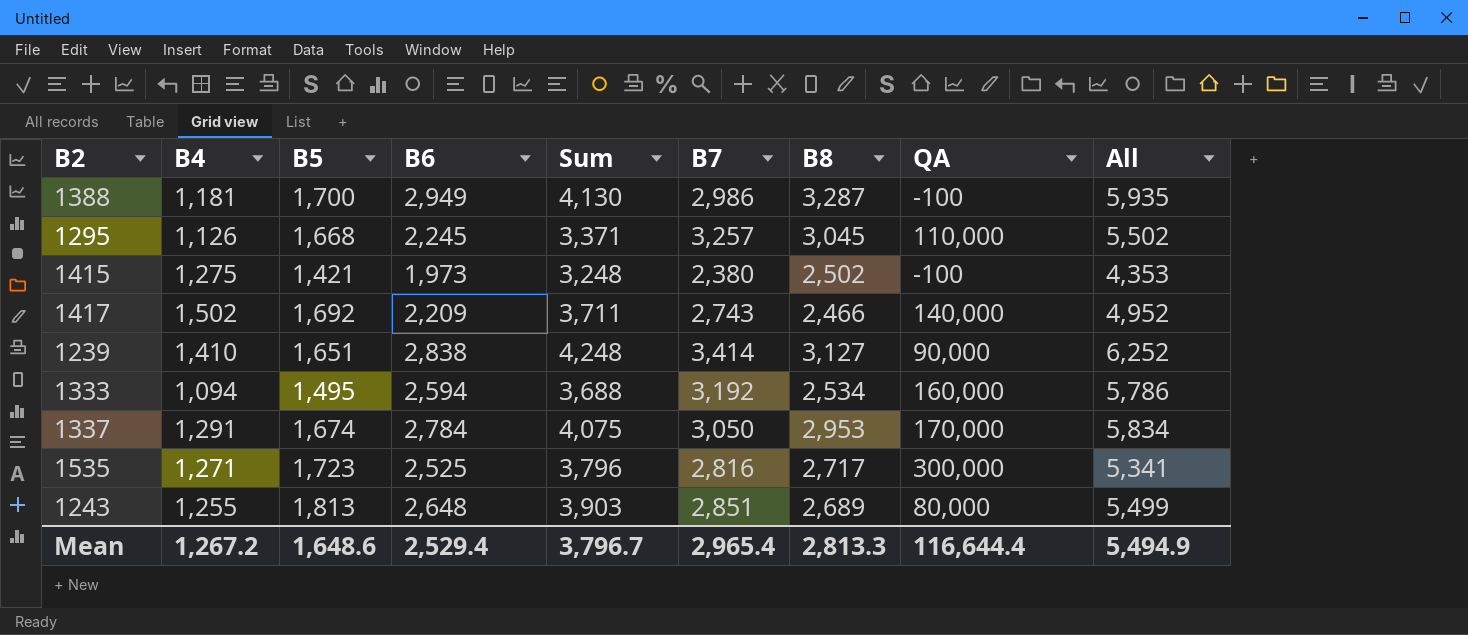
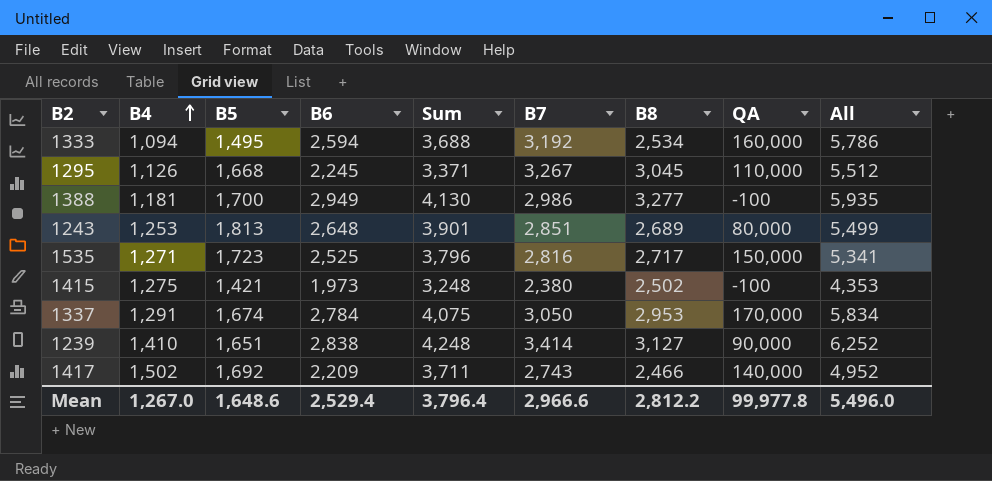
row order: none -> B4 ascending
1295 | B7: 3,257 -> 3,267
1295 | All: 5,502 -> 5,512
1388 | B8: 3,287 -> 3,277
1243 | B4: 1,255 -> 1,253
1243 | Sum: 3,903 -> 3,901
1535 | QA: 300,000 -> 150,000
Mean | B4: 1,267.2 -> 1,267.0
Mean | Sum: 3,796.7 -> 3,796.4
Mean | B7: 2,965.4 -> 2,966.6
Mean | B8: 2,813.3 -> 2,812.2
Mean | QA: 116,644.4 -> 99,977.8
Mean | All: 5,494.9 -> 5,496.0

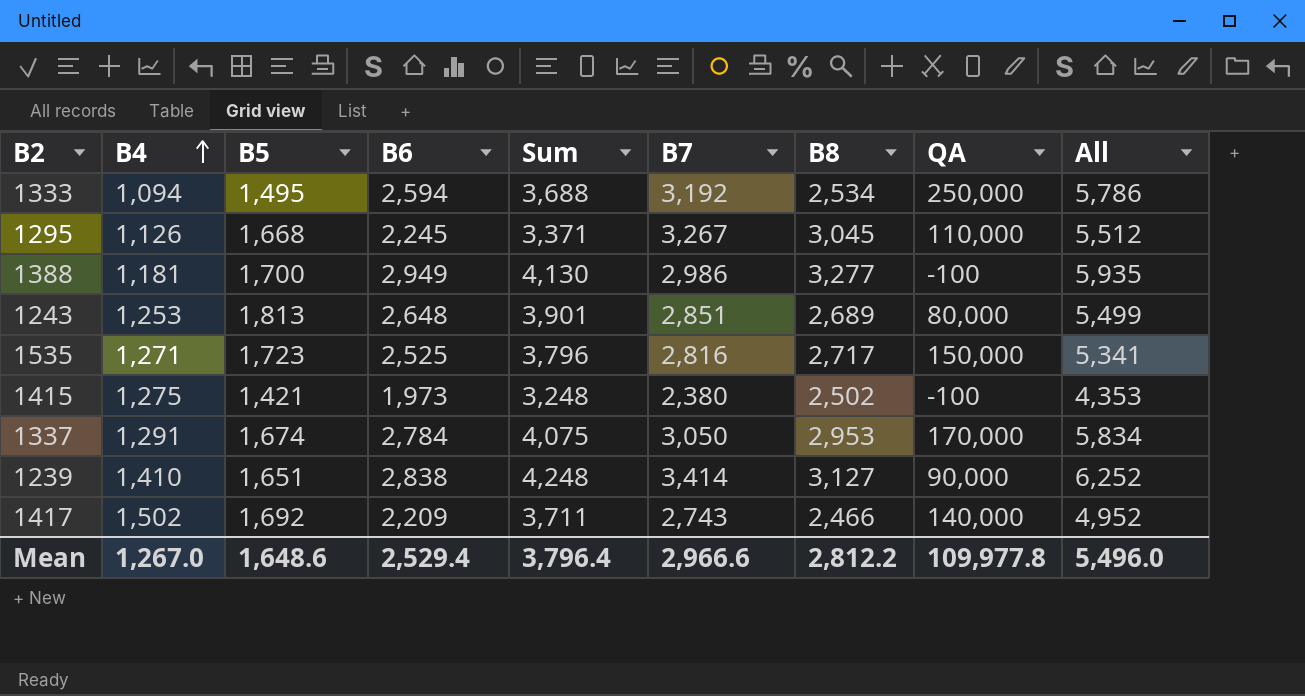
1333 | QA: 160,000 -> 250,000
Mean | QA: 99,977.8 -> 109,977.8

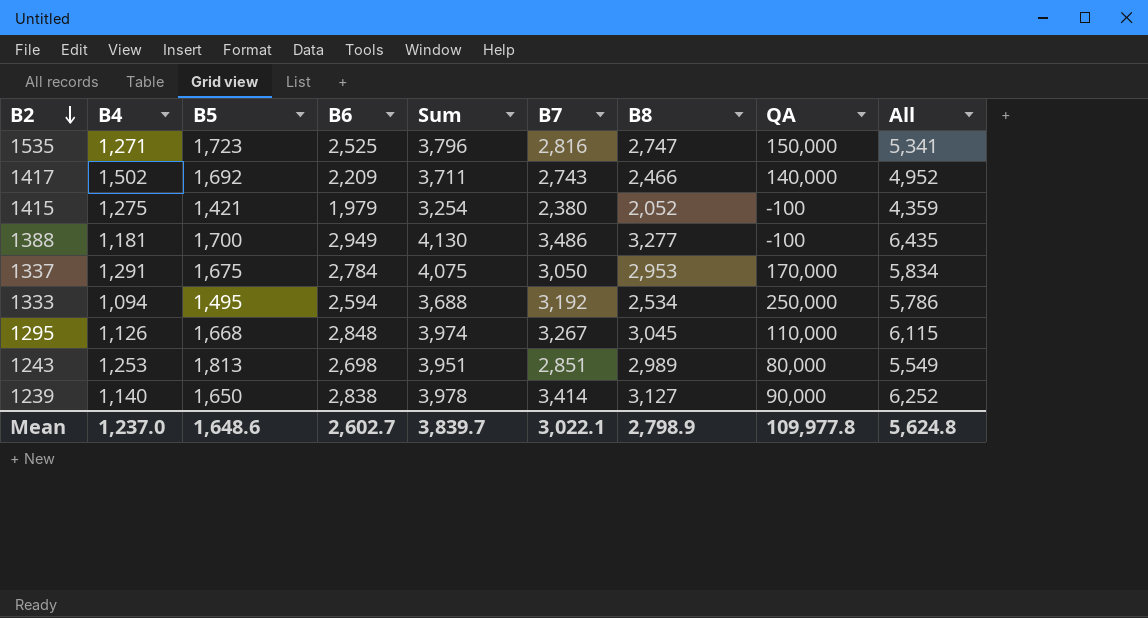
row order: B4 ascending -> B2 descending
1535 | B8: 2,717 -> 2,747
1415 | B6: 1,973 -> 1,979
1415 | Sum: 3,248 -> 3,254
1415 | B8: 2,502 -> 2,052
1415 | All: 4,353 -> 4,359
1388 | B7: 2,986 -> 3,486
1388 | All: 5,935 -> 6,435
1337 | B5: 1,674 -> 1,675
1295 | B6: 2,245 -> 2,848
1295 | Sum: 3,371 -> 3,974
1295 | All: 5,512 -> 6,115
1243 | B6: 2,648 -> 2,698
1243 | Sum: 3,901 -> 3,951
1243 | B8: 2,689 -> 2,989
1243 | All: 5,499 -> 5,549
1239 | B4: 1,410 -> 1,140
1239 | B5: 1,651 -> 1,650
1239 | Sum: 4,248 -> 3,978
Mean | B4: 1,267.0 -> 1,237.0
Mean | B6: 2,529.4 -> 2,602.7
Mean | Sum: 3,796.4 -> 3,839.7
Mean | B7: 2,966.6 -> 3,022.1
Mean | B8: 2,812.2 -> 2,798.9
Mean | All: 5,496.0 -> 5,624.8

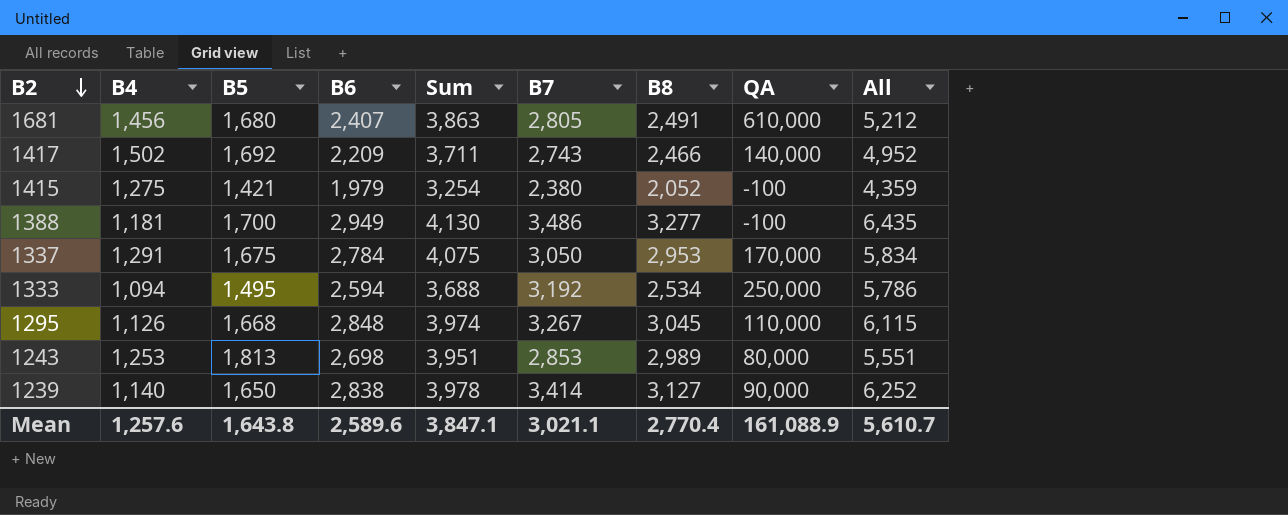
row 1535: 1,271 | 1,723 | 2,525 | 3,796 | 2,816 | 2,747 | 150,000 | 5,341 -> none
row 1681: none -> 1,456 | 1,680 | 2,407 | 3,863 | 2,805 | 2,491 | 610,000 | 5,212
1243 | B7: 2,851 -> 2,853
1243 | All: 5,549 -> 5,551
Mean | B4: 1,237.0 -> 1,257.6
Mean | B5: 1,648.6 -> 1,643.8
Mean | B6: 2,602.7 -> 2,589.6
Mean | Sum: 3,839.7 -> 3,847.1
Mean | B7: 3,022.1 -> 3,021.1
Mean | B8: 2,798.9 -> 2,770.4
Mean | QA: 109,977.8 -> 161,088.9
Mean | All: 5,624.8 -> 5,610.7

